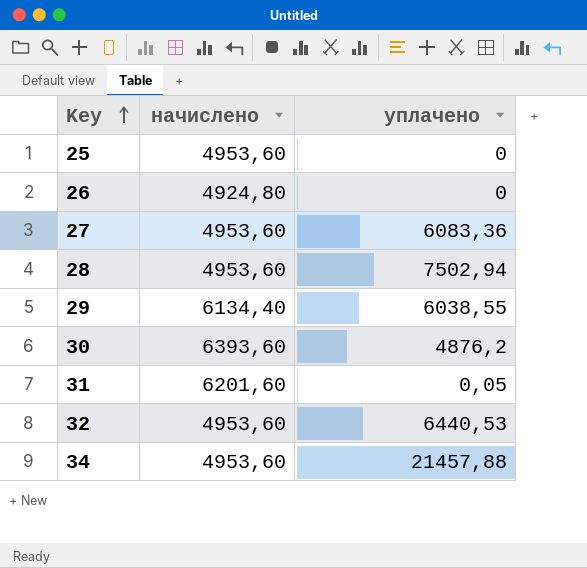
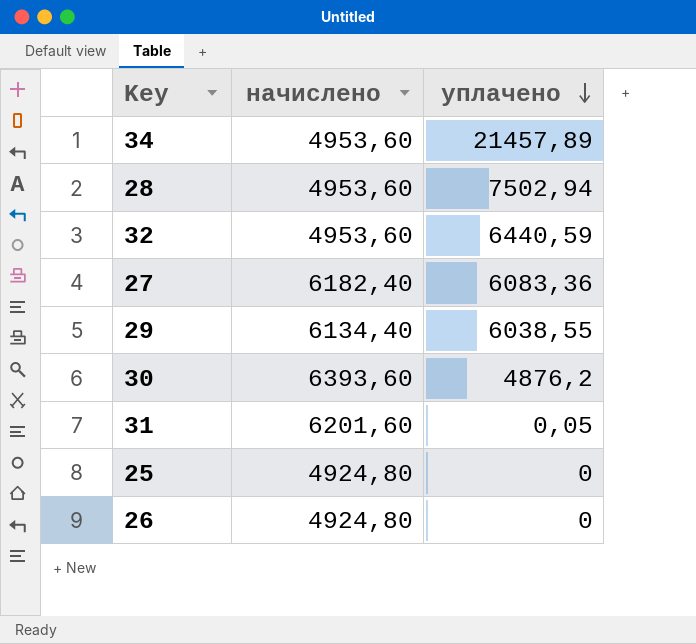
row order: Key ascending -> уплачено descending
34 | уплачено: 21457,88 -> 21457,89
32 | уплачено: 6440,53 -> 6440,59
27 | начислено: 4953,60 -> 6182,40
25 | начислено: 4953,60 -> 4924,80

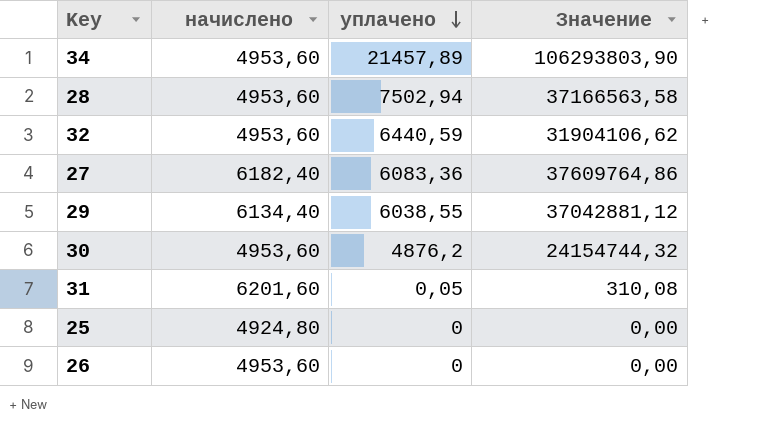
column Значение | formula: none -> [начислено] * [уплачено]
30 | начислено: 6393,60 -> 4953,60
26 | начислено: 4924,80 -> 4953,60

